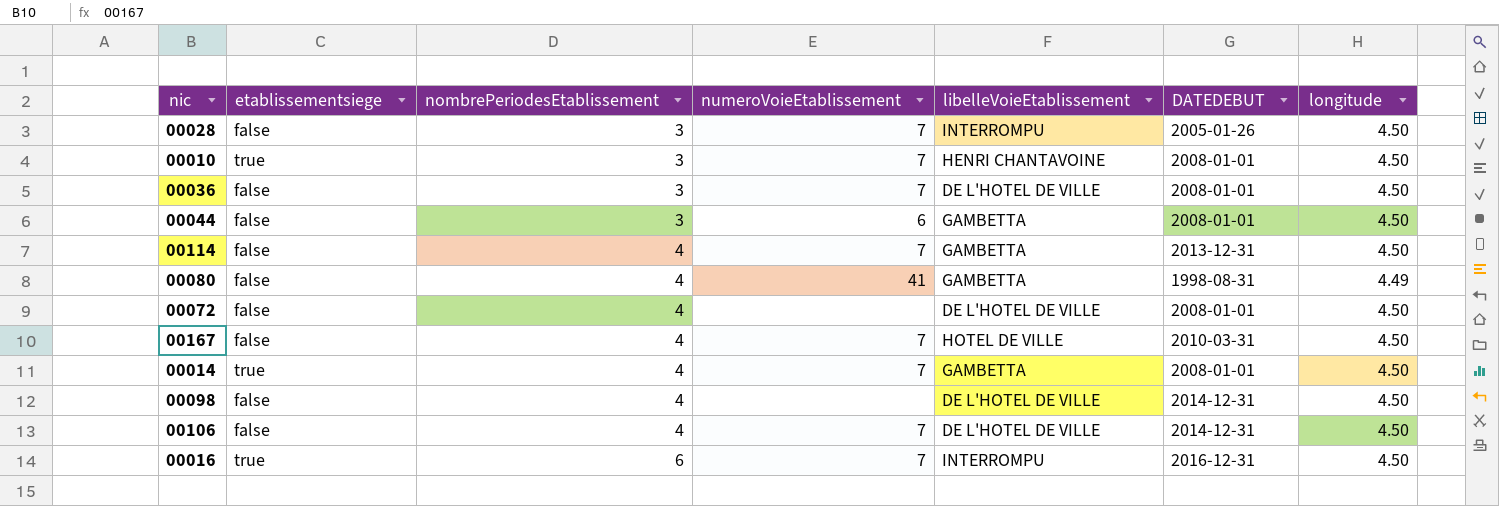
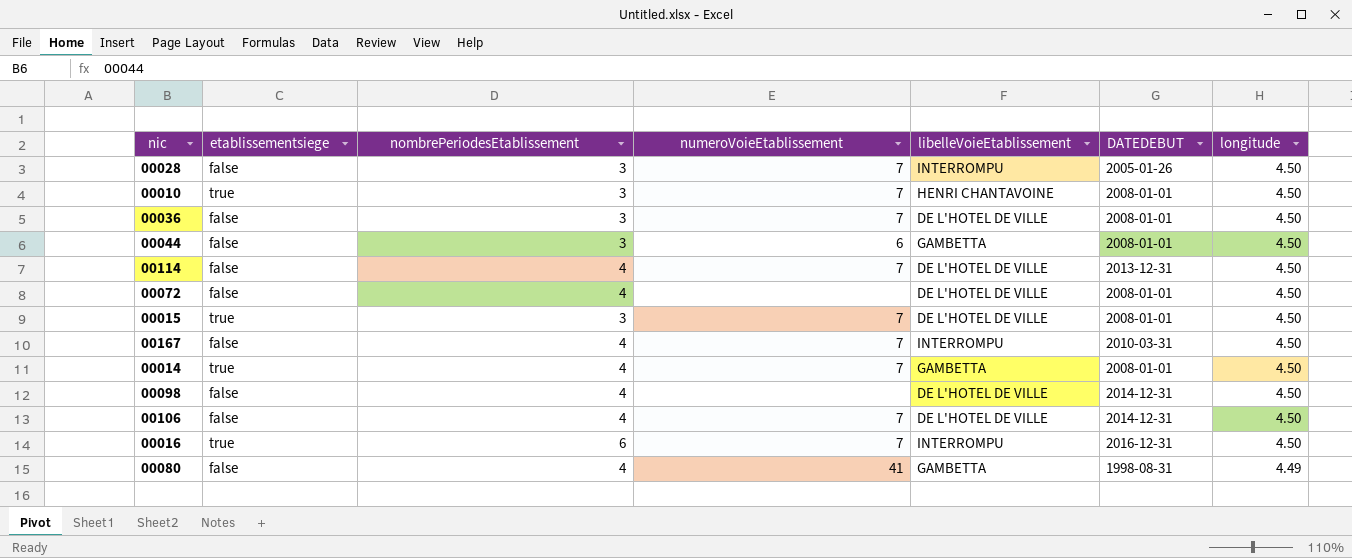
row order: nombrePeriodesEtablissement ascending -> longitude descending
00114 | libelleVoieEtablissement: GAMBETTA -> DE L'HOTEL DE VILLE
row 00015: none -> true | 3 | 7 | DE L'HOTEL DE VILLE | 2008-01-01 | 4.50
00167 | libelleVoieEtablissement: HOTEL DE VILLE -> INTERROMPU

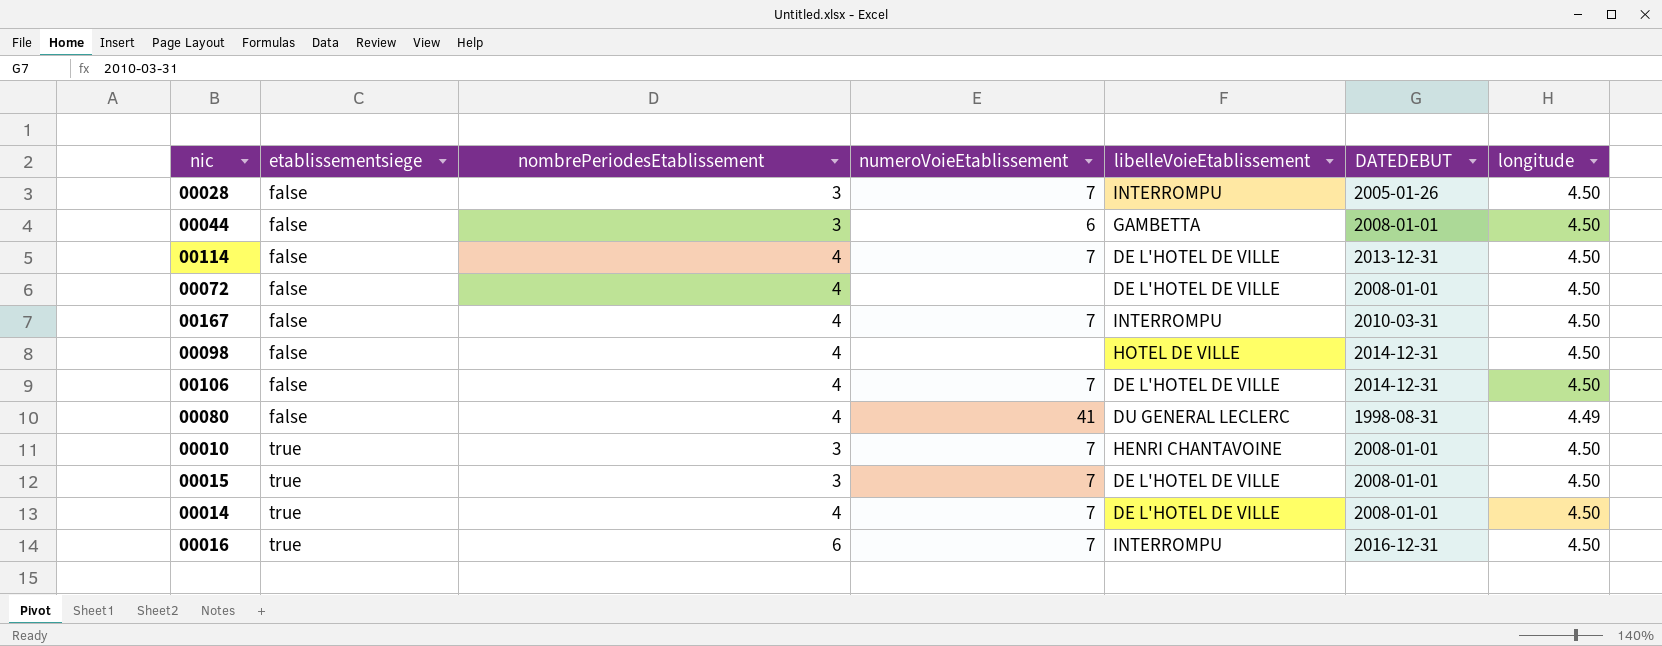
row order: longitude descending -> etablissementsiege ascending
row 00036: false | 3 | 7 | DE L'HOTEL DE VILLE | 2008-01-01 | 4.50 -> none
00098 | libelleVoieEtablissement: DE L'HOTEL DE VILLE -> HOTEL DE VILLE
00080 | libelleVoieEtablissement: GAMBETTA -> DU GENERAL LECLERC
00014 | libelleVoieEtablissement: GAMBETTA -> DE L'HOTEL DE VILLE

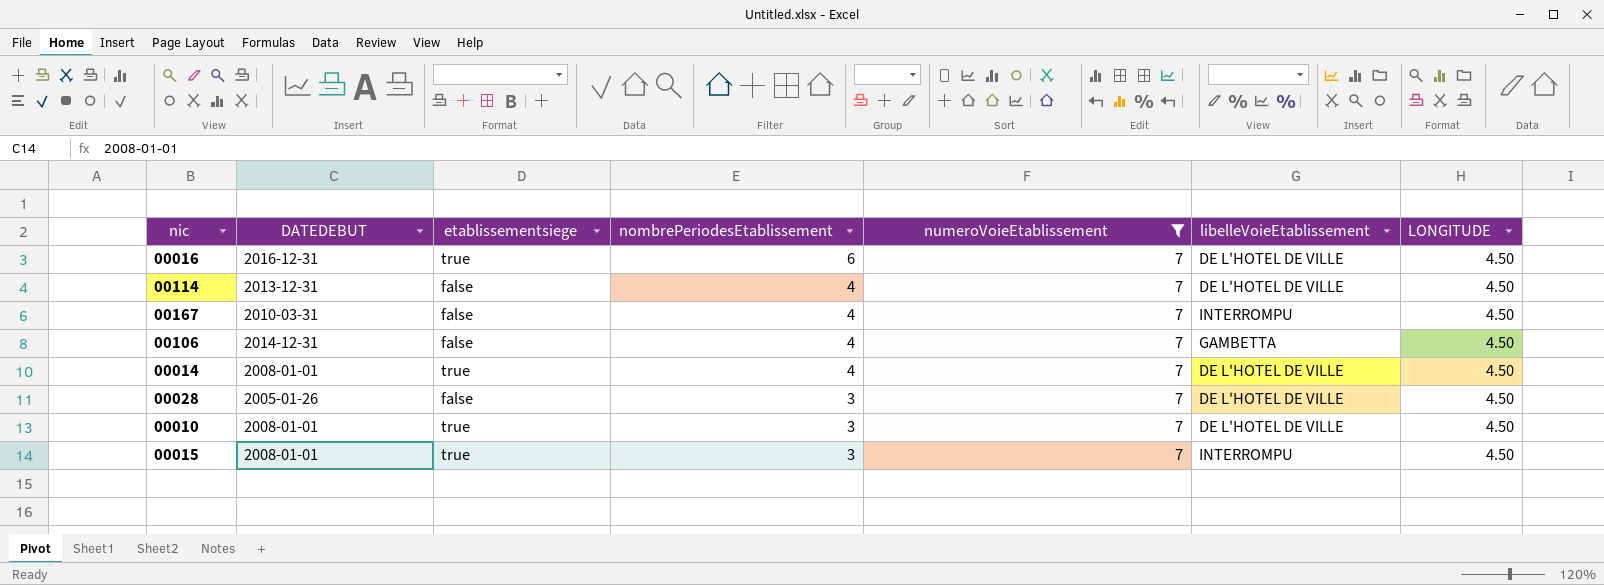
filter: none -> numeroVoieEtablissement = 7
row order: etablissementsiege ascending -> nombrePeriodesEtablissement descending
column DATEDEBUT | position: 6 -> 2
column name: longitude -> LONGITUDE
00016 | libelleVoieEtablissement: INTERROMPU -> DE L'HOTEL DE VILLE
00106 | libelleVoieEtablissement: DE L'HOTEL DE VILLE -> GAMBETTA
00028 | libelleVoieEtablissement: INTERROMPU -> DE L'HOTEL DE VILLE
00010 | libelleVoieEtablissement: HENRI CHANTAVOINE -> DE L'HOTEL DE VILLE
00015 | libelleVoieEtablissement: DE L'HOTEL DE VILLE -> INTERROMPU

